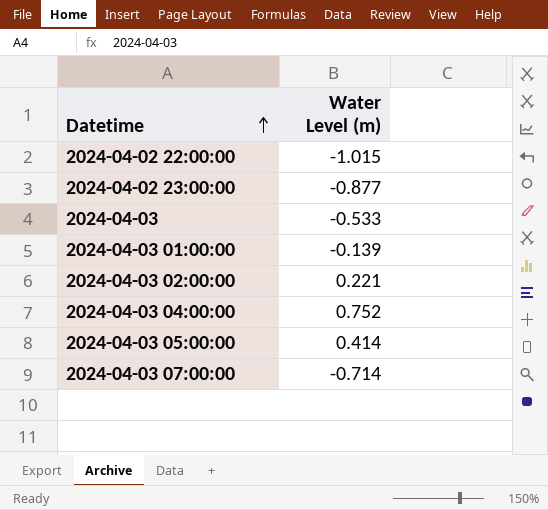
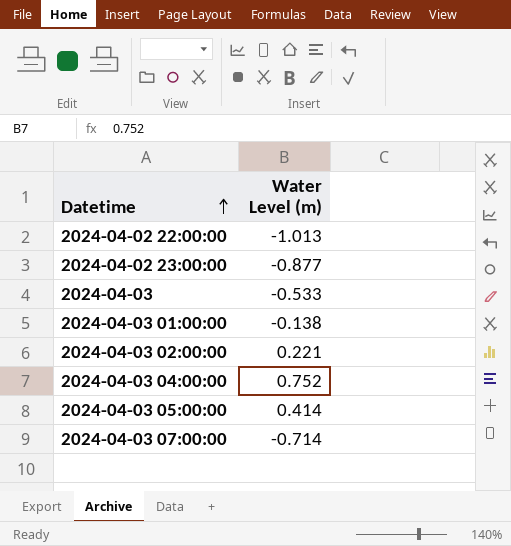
2024-04-02 22:00:00 | Water Level (m): -1.015 -> -1.013
2024-04-03 01:00:00 | Water Level (m): -0.139 -> -0.138

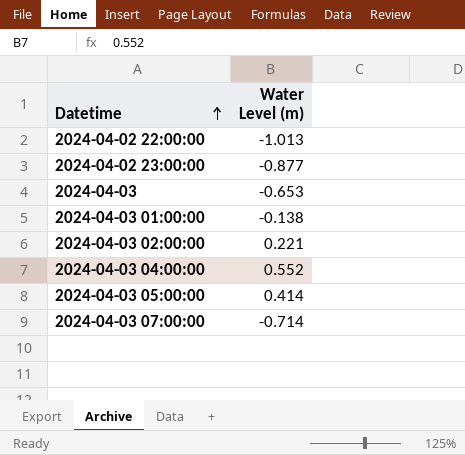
2024-04-03 | Water Level (m): -0.533 -> -0.653
2024-04-03 04:00:00 | Water Level (m): 0.752 -> 0.552

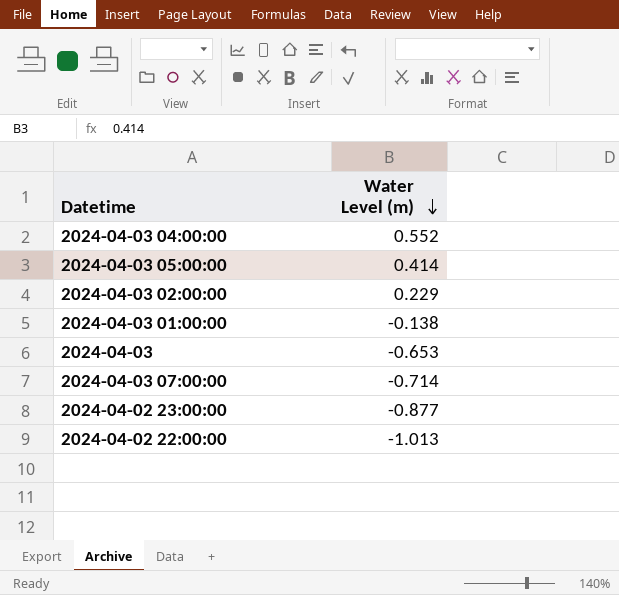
row order: Datetime ascending -> Water Level (m) descending
2024-04-03 02:00:00 | Water Level (m): 0.221 -> 0.229

